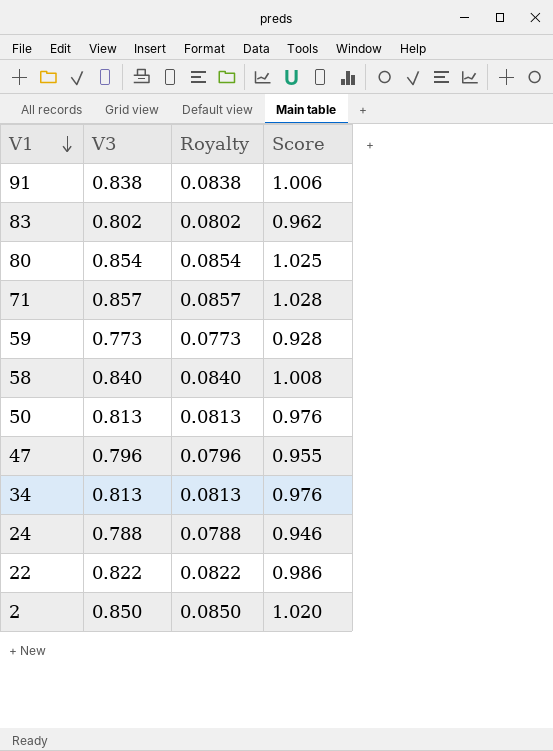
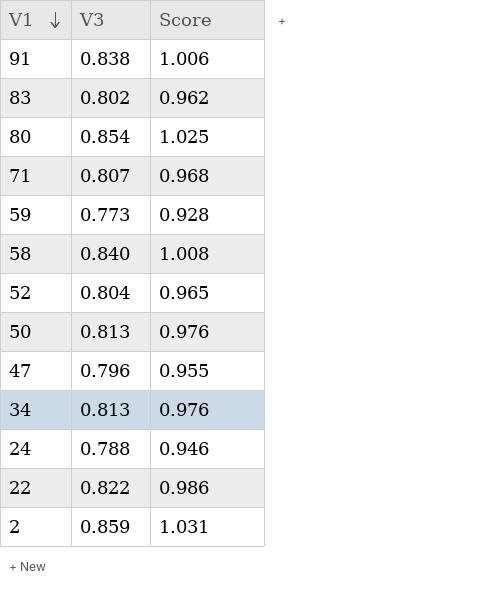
column Royalty | formula: [V3] * 0.1 -> none
71 | V3: 0.857 -> 0.807
71 | Score: 1.028 -> 0.968
row 52: none -> 0.804 | 0.965
2 | V3: 0.850 -> 0.859
2 | Score: 1.020 -> 1.031

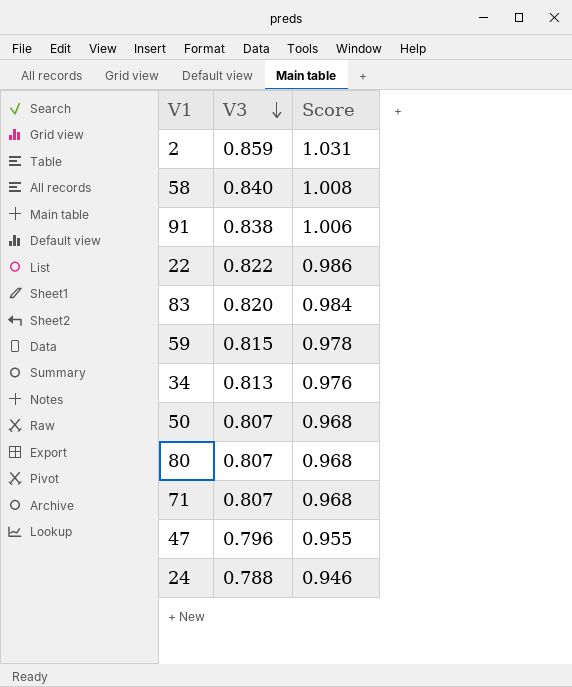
row order: V1 descending -> V3 descending
row 52: 0.804 | 0.965 -> none
83 | V3: 0.802 -> 0.820
83 | Score: 0.962 -> 0.984
59 | V3: 0.773 -> 0.815
59 | Score: 0.928 -> 0.978
50 | V3: 0.813 -> 0.807
50 | Score: 0.976 -> 0.968
80 | V3: 0.854 -> 0.807
80 | Score: 1.025 -> 0.968

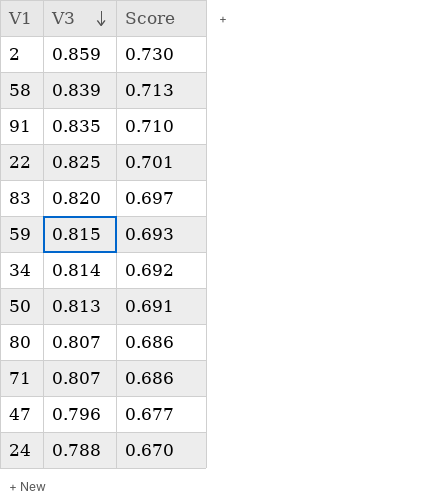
column Score | formula: [V3] * 1.2 -> [V3] * 0.85
58 | V3: 0.840 -> 0.839
91 | V3: 0.838 -> 0.835
22 | V3: 0.822 -> 0.825
34 | V3: 0.813 -> 0.814
50 | V3: 0.807 -> 0.813

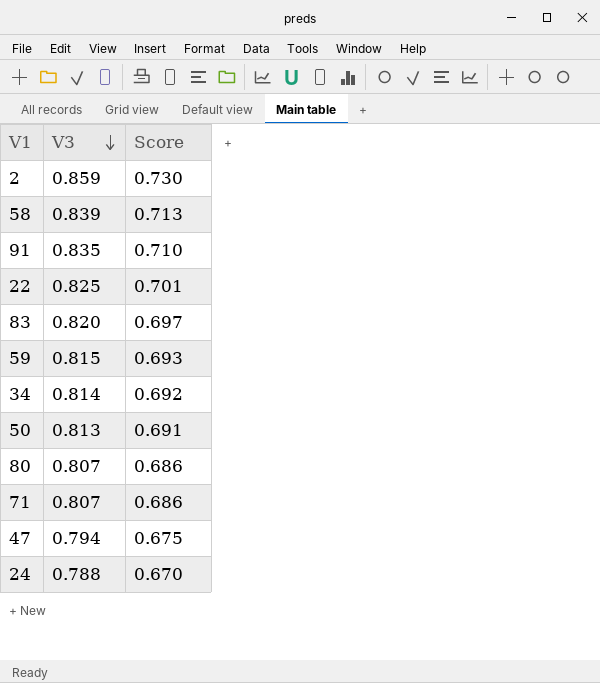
47 | V3: 0.796 -> 0.794
47 | Score: 0.677 -> 0.675

